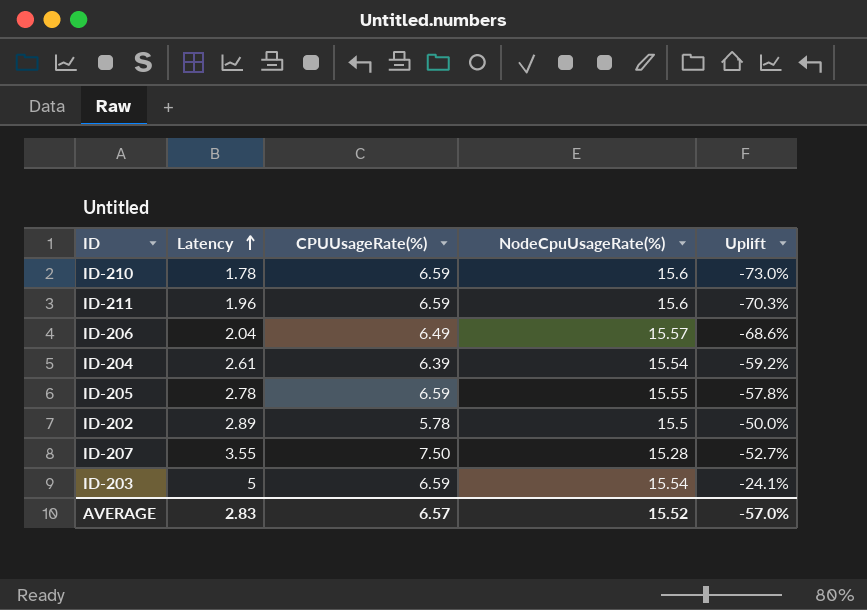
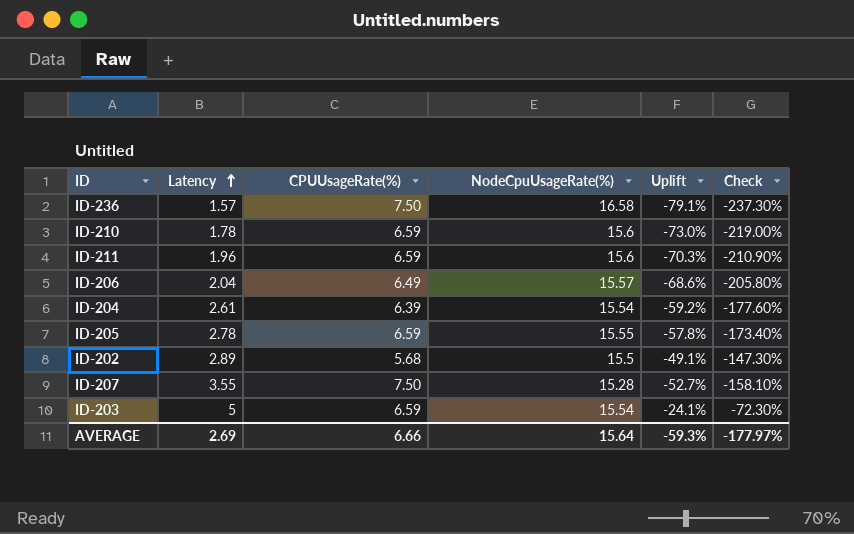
column Check | formula: none -> [Uplift] * 3
row ID-236: none -> 1.57 | 7.50 | 16.58 | -79.1% | -237.30%
ID-202 | CPUUsageRate(%): 5.78 -> 5.68
ID-202 | Uplift: -50.0% -> -49.1%
AVERAGE | Latency: 2.83 -> 2.69
AVERAGE | CPUUsageRate(%): 6.57 -> 6.66
AVERAGE | NodeCpuUsageRate(%): 15.52 -> 15.64
AVERAGE | Uplift: -57.0% -> -59.3%

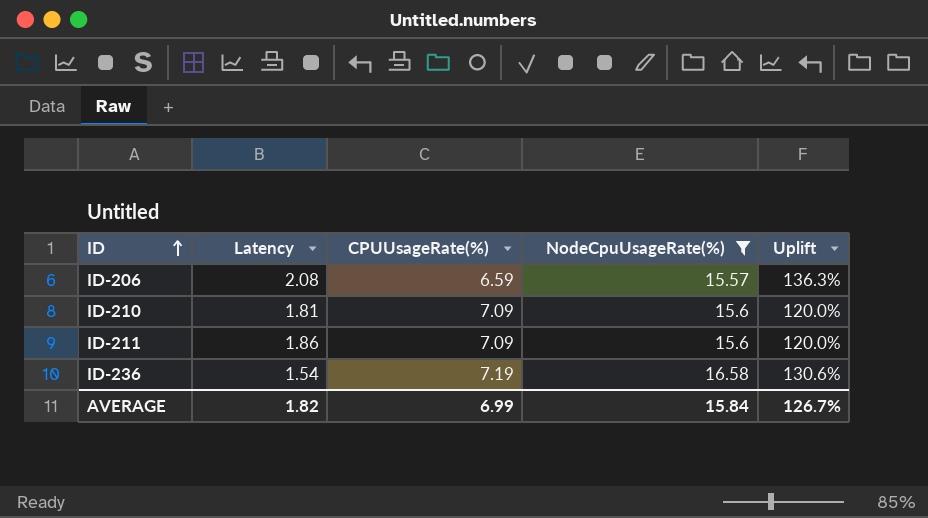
filter: none -> NodeCpuUsageRate(%) >= 15.57
row order: Latency ascending -> ID ascending
column Check | formula: [Uplift] * 3 -> none
column Uplift | formula: ([Latency] - [CPUUsageRate(%)]) / [CPUUsageRate(%)] -> ([NodeCpuUsageRate(%)] - [CPUUsageRate(%)]) / [CPUUsageRate(%)]
ID-206 | Latency: 2.04 -> 2.08
ID-206 | CPUUsageRate(%): 6.49 -> 6.59
ID-210 | Latency: 1.78 -> 1.81
ID-210 | CPUUsageRate(%): 6.59 -> 7.09
ID-211 | Latency: 1.96 -> 1.86
ID-211 | CPUUsageRate(%): 6.59 -> 7.09
ID-236 | Latency: 1.57 -> 1.54
ID-236 | CPUUsageRate(%): 7.50 -> 7.19
AVERAGE | Latency: 2.69 -> 1.82
AVERAGE | CPUUsageRate(%): 6.66 -> 6.99
AVERAGE | NodeCpuUsageRate(%): 15.64 -> 15.84
AVERAGE | Uplift: -59.3% -> 126.7%

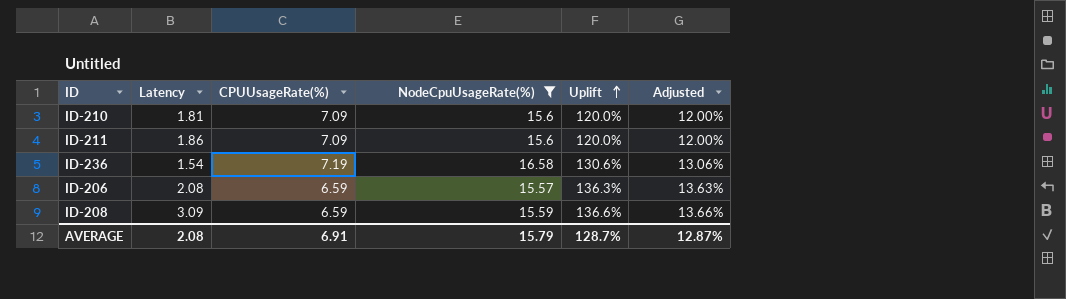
row order: ID ascending -> Uplift ascending
column Adjusted | formula: none -> [Uplift] * 0.1
row ID-208: none -> 3.09 | 6.59 | 15.59 | 136.6% | 13.66%
AVERAGE | Latency: 1.82 -> 2.08
AVERAGE | CPUUsageRate(%): 6.99 -> 6.91
AVERAGE | NodeCpuUsageRate(%): 15.84 -> 15.79
AVERAGE | Uplift: 126.7% -> 128.7%

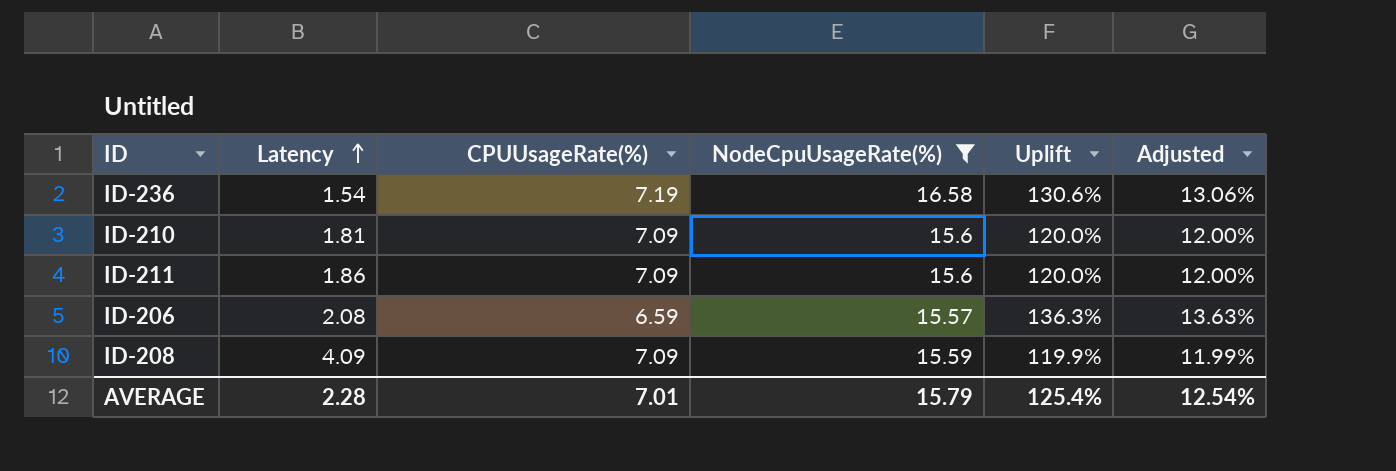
row order: Uplift ascending -> Latency ascending
ID-208 | Latency: 3.09 -> 4.09
ID-208 | CPUUsageRate(%): 6.59 -> 7.09
ID-208 | Uplift: 136.6% -> 119.9%
ID-208 | Adjusted: 13.66% -> 11.99%
AVERAGE | Latency: 2.08 -> 2.28
AVERAGE | CPUUsageRate(%): 6.91 -> 7.01
AVERAGE | Uplift: 128.7% -> 125.4%
AVERAGE | Adjusted: 12.87% -> 12.54%

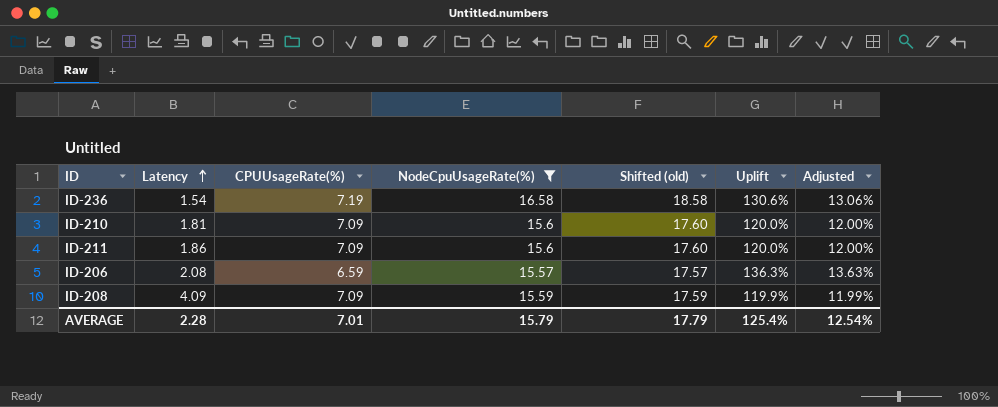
column Shifted (old) | formula: none -> [NodeCpuUsageRate(%)] + 2

